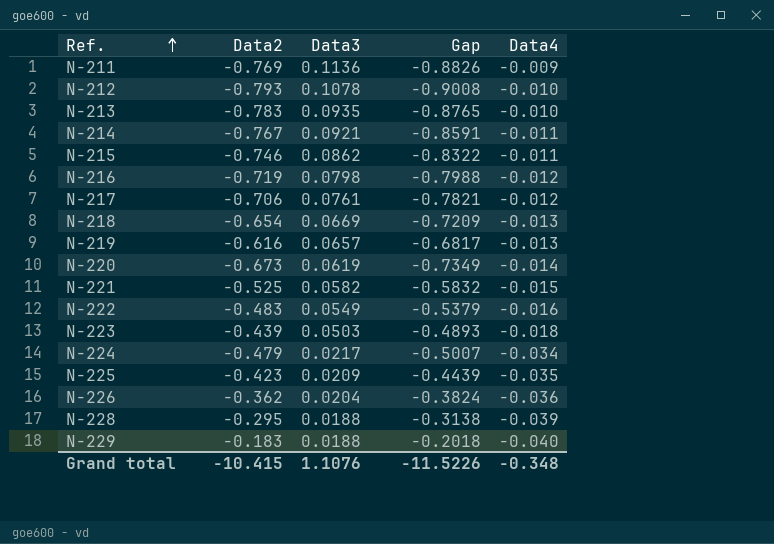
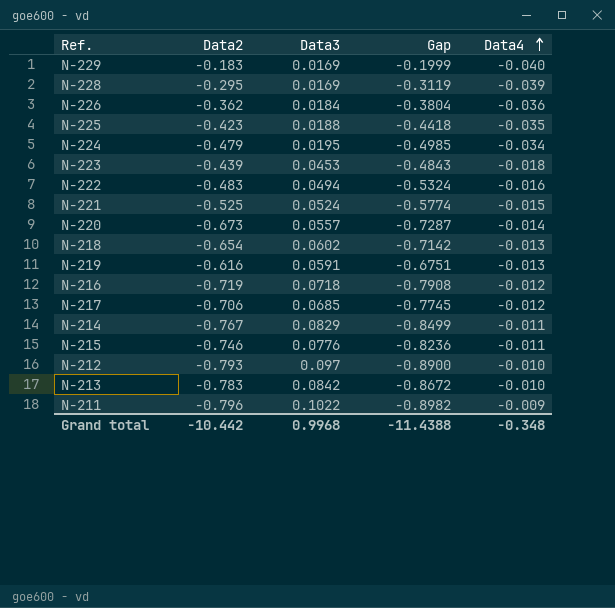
row order: Ref. ascending -> Data4 ascending
N-229 | Data3: 0.0188 -> 0.0169
N-229 | Gap: -0.2018 -> -0.1999
N-228 | Data3: 0.0188 -> 0.0169
N-228 | Gap: -0.3138 -> -0.3119
N-226 | Data3: 0.0204 -> 0.0184
N-226 | Gap: -0.3824 -> -0.3804
N-225 | Data3: 0.0209 -> 0.0188
N-225 | Gap: -0.4439 -> -0.4418
N-224 | Data3: 0.0217 -> 0.0195
N-224 | Gap: -0.5007 -> -0.4985
N-223 | Data3: 0.0503 -> 0.0453
N-223 | Gap: -0.4893 -> -0.4843
N-222 | Data3: 0.0549 -> 0.0494
N-222 | Gap: -0.5379 -> -0.5324
N-221 | Data3: 0.0582 -> 0.0524
N-221 | Gap: -0.5832 -> -0.5774
N-220 | Data3: 0.0619 -> 0.0557
N-220 | Gap: -0.7349 -> -0.7287
N-218 | Data3: 0.0669 -> 0.0602
N-218 | Gap: -0.7209 -> -0.7142
N-219 | Data3: 0.0657 -> 0.0591
N-219 | Gap: -0.6817 -> -0.6751
N-216 | Data3: 0.0798 -> 0.0718
N-216 | Gap: -0.7988 -> -0.7908
N-217 | Data3: 0.0761 -> 0.0685
N-217 | Gap: -0.7821 -> -0.7745
N-214 | Data3: 0.0921 -> 0.0829
N-214 | Gap: -0.8591 -> -0.8499
N-215 | Data3: 0.0862 -> 0.0776
N-215 | Gap: -0.8322 -> -0.8236
N-212 | Data3: 0.1078 -> 0.097
N-212 | Gap: -0.9008 -> -0.8900
N-213 | Data3: 0.0935 -> 0.0842
N-213 | Gap: -0.8765 -> -0.8672
N-211 | Data2: -0.769 -> -0.796
N-211 | Data3: 0.1136 -> 0.1022
N-211 | Gap: -0.8826 -> -0.8982
Grand total | Data2: -10.415 -> -10.442
Grand total | Data3: 1.1076 -> 0.9968
Grand total | Gap: -11.5226 -> -11.4388

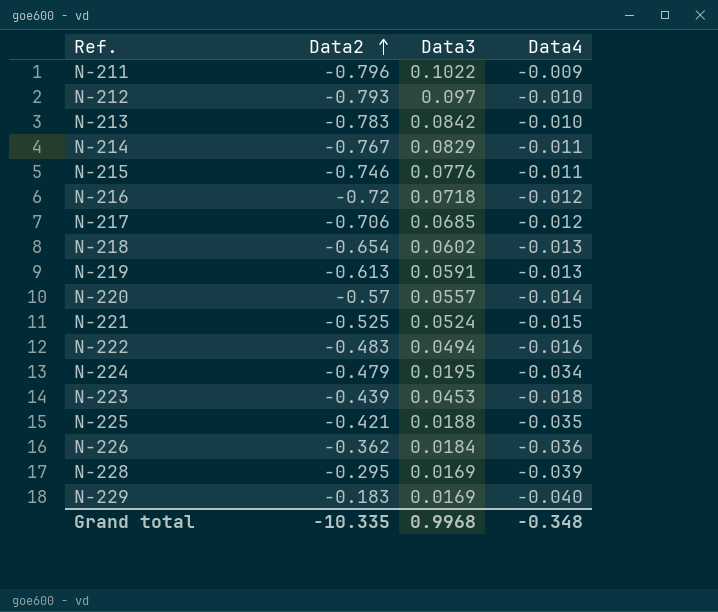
row order: Data4 ascending -> Data2 ascending
column Gap | formula: [Data2] - [Data3] -> none
N-216 | Data2: -0.719 -> -0.72
N-219 | Data2: -0.616 -> -0.613
N-220 | Data2: -0.673 -> -0.57
N-225 | Data2: -0.423 -> -0.421
Grand total | Data2: -10.442 -> -10.335

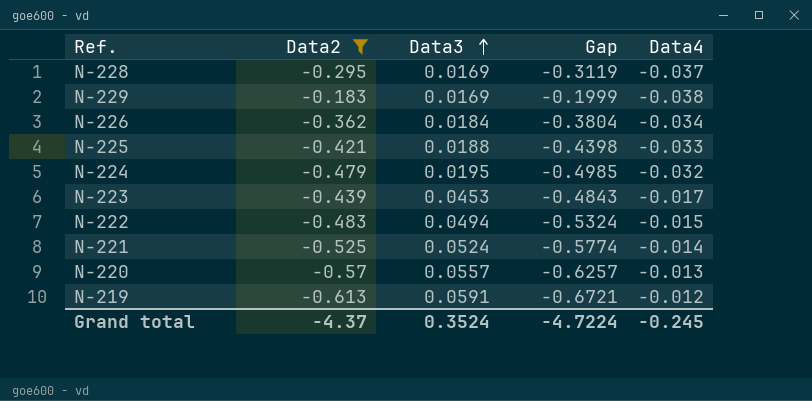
filter: none -> Data2 >= -0.613
row order: Data2 ascending -> Data3 ascending
column Gap | formula: none -> [Data2] - [Data3]
N-228 | Data4: -0.039 -> -0.037
N-229 | Data4: -0.040 -> -0.038
N-226 | Data4: -0.036 -> -0.034
N-225 | Data4: -0.035 -> -0.033
N-224 | Data4: -0.034 -> -0.032
N-223 | Data4: -0.018 -> -0.017
N-222 | Data4: -0.016 -> -0.015
N-221 | Data4: -0.015 -> -0.014
N-220 | Data4: -0.014 -> -0.013
N-219 | Data4: -0.013 -> -0.012
Grand total | Data2: -10.335 -> -4.37
Grand total | Data3: 0.9968 -> 0.3524
Grand total | Data4: -0.348 -> -0.245

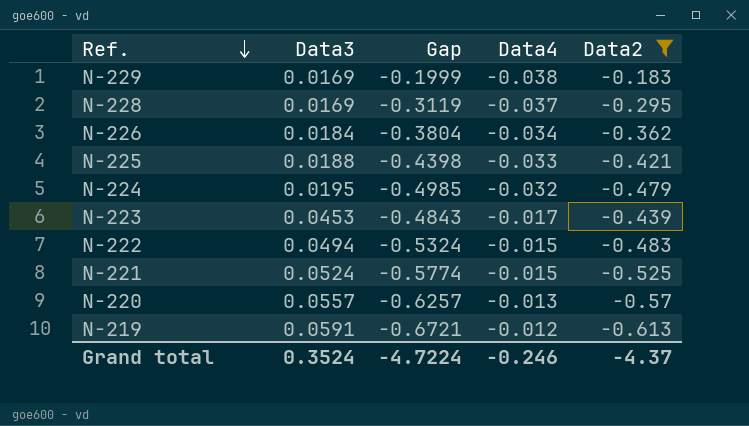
row order: Data3 ascending -> Ref. descending
column Data2 | position: 2 -> 5
N-221 | Data4: -0.014 -> -0.015
Grand total | Data4: -0.245 -> -0.246

